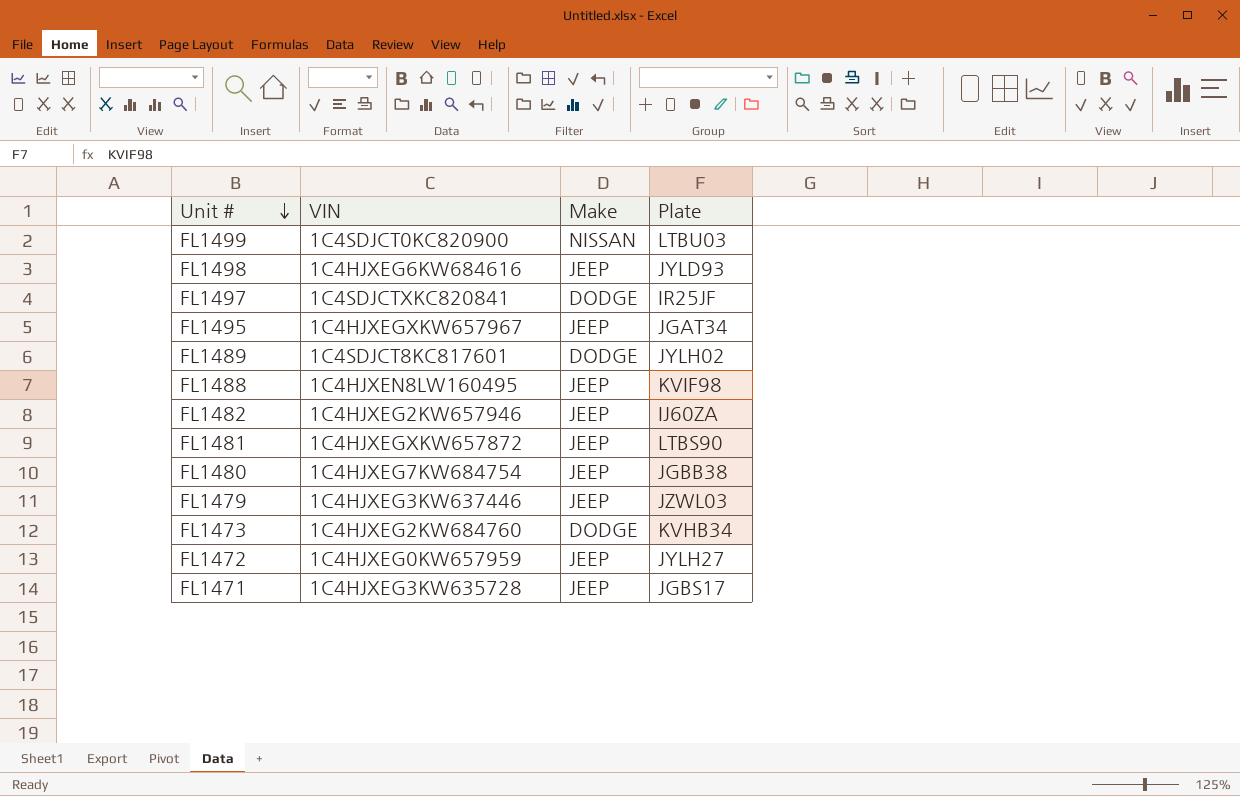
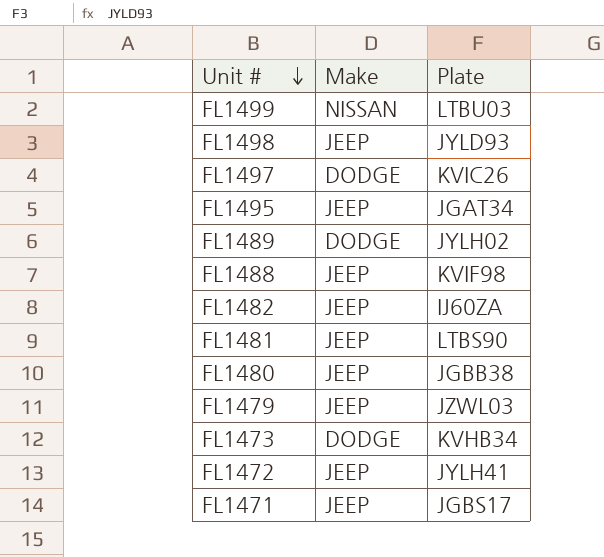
column VIN | position: 2 -> none
FL1497 | Plate: IR25JF -> KVIC26
FL1472 | Plate: JYLH27 -> JYLH41

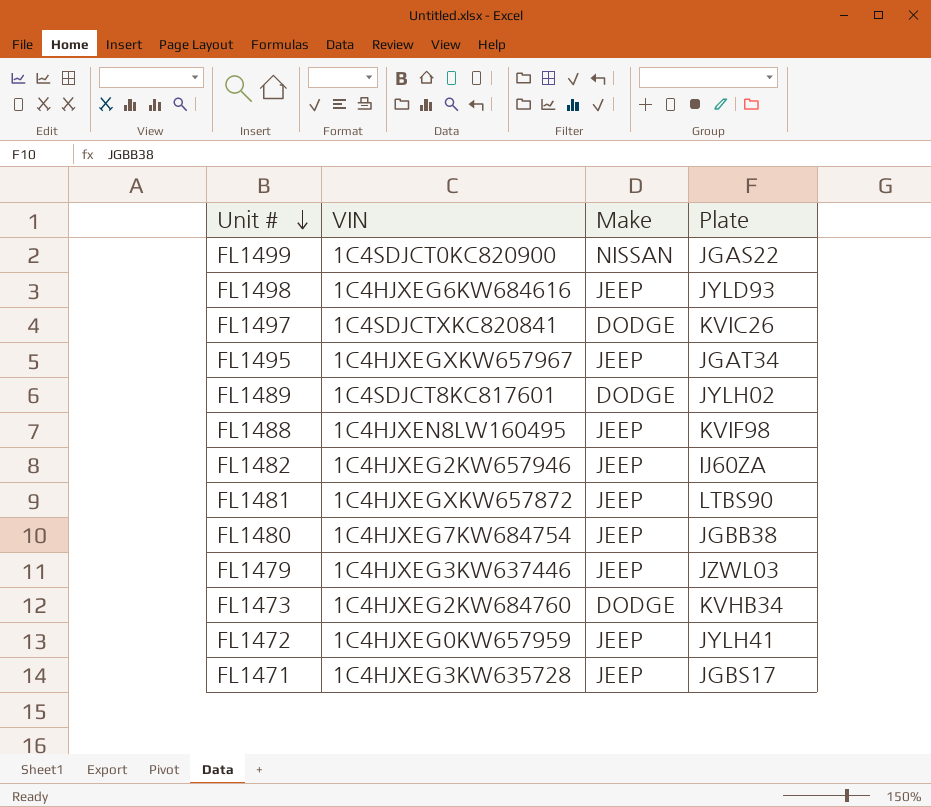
column VIN | position: none -> 2
FL1499 | Plate: LTBU03 -> JGAS22

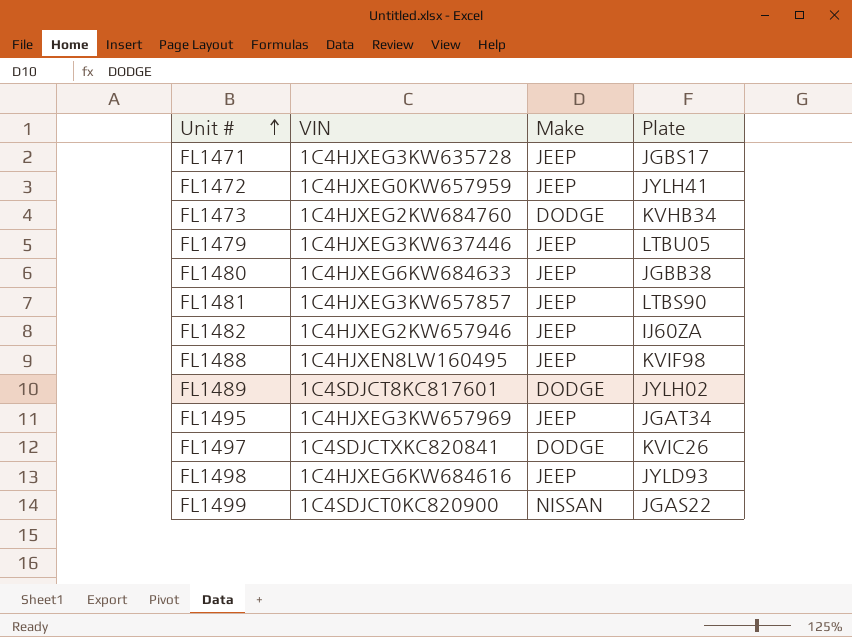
row order: Unit # descending -> Unit # ascending
FL1479 | Plate: JZWL03 -> LTBU05
FL1480 | VIN: 1C4HJXEG7KW684754 -> 1C4HJXEG6KW684633
FL1481 | VIN: 1C4HJXEGXKW657872 -> 1C4HJXEG3KW657857
FL1495 | VIN: 1C4HJXEGXKW657967 -> 1C4HJXEG3KW657969

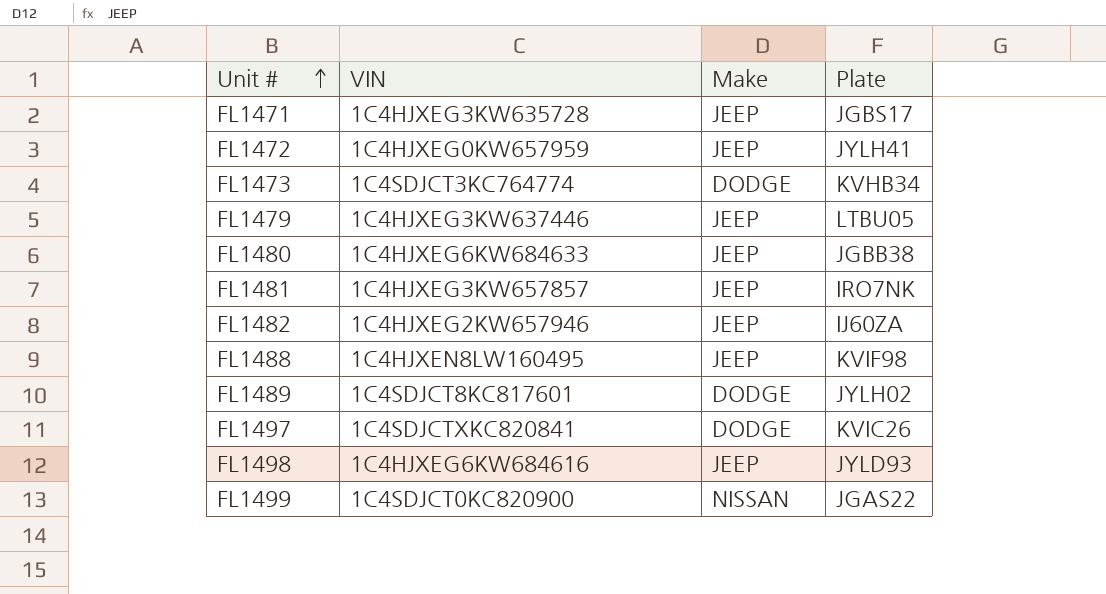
row FL1495: 1C4HJXEG3KW657969 | JEEP | JGAT34 -> none
FL1473 | VIN: 1C4HJXEG2KW684760 -> 1C4SDJCT3KC764774
FL1481 | Plate: LTBS90 -> IRO7NK

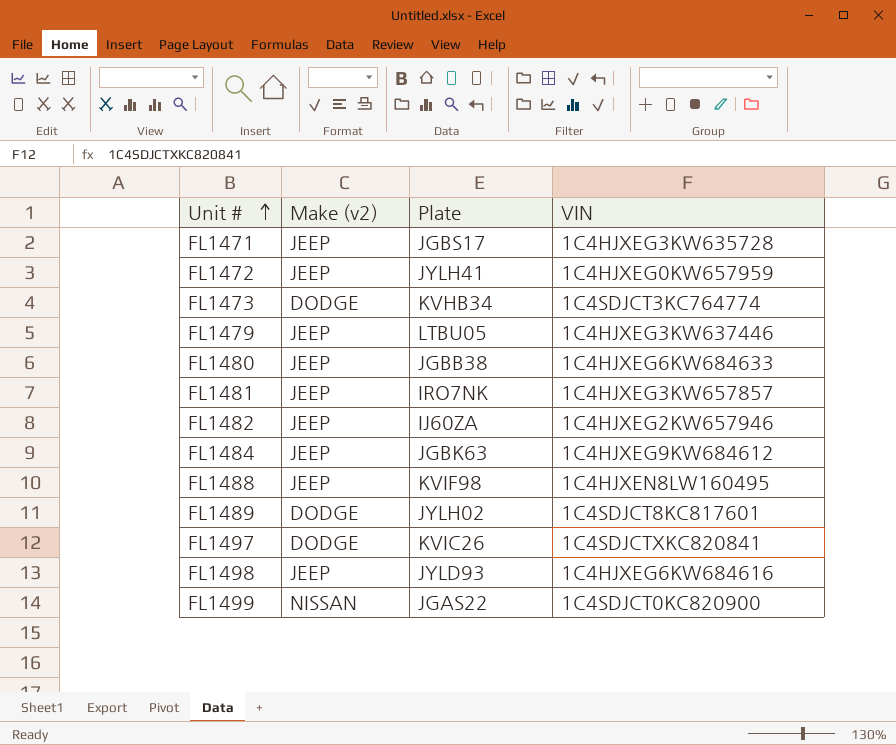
column name: Make -> Make (v2)
column VIN | position: 2 -> 4
row FL1484: none -> JEEP | JGBK63 | 1C4HJXEG9KW684612

